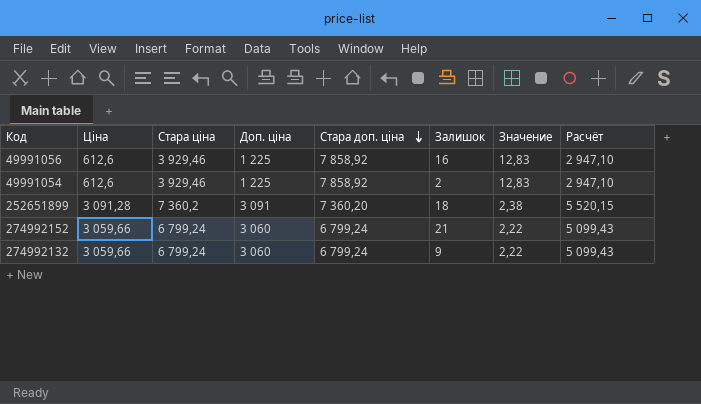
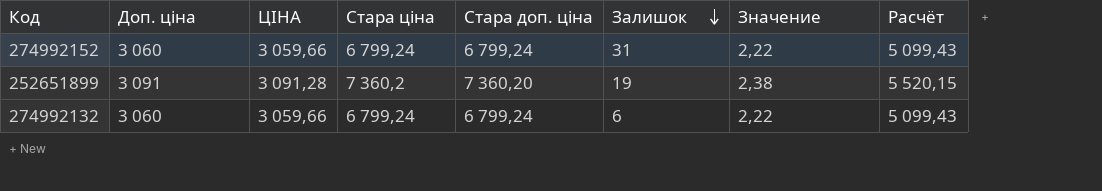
row order: Стара доп. ціна descending -> Залишок descending
column Доп. ціна | position: 4 -> 2
column name: Ціна -> ЦІНА
row 49991056: 612,6 | 3 929,46 | 1 225 | 7 858,92 | 16 | 12,83 | 2 947,10 -> none
row 49991054: 612,6 | 3 929,46 | 1 225 | 7 858,92 | 2 | 12,83 | 2 947,10 -> none
274992152 | Залишок: 21 -> 31
252651899 | Залишок: 18 -> 19
274992132 | Залишок: 9 -> 6

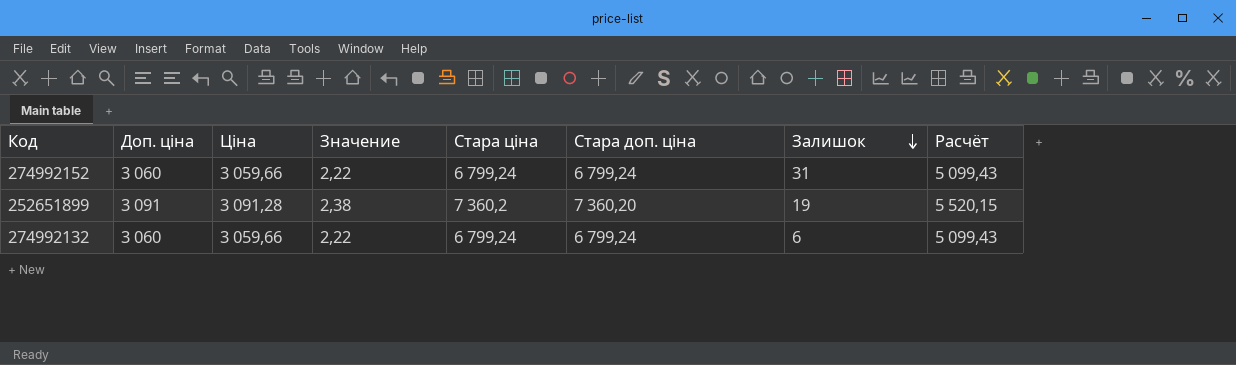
column name: ЦІНА -> Ціна
column Значение | position: 7 -> 4

